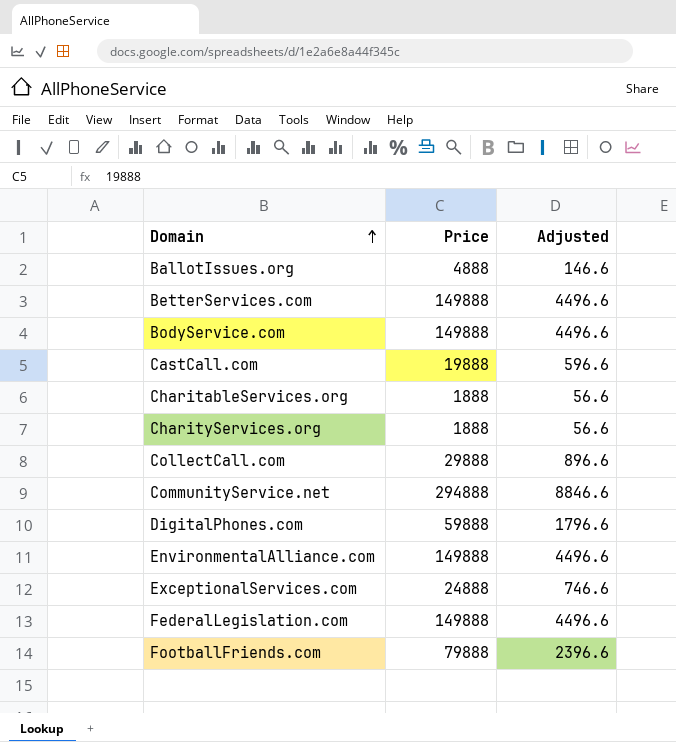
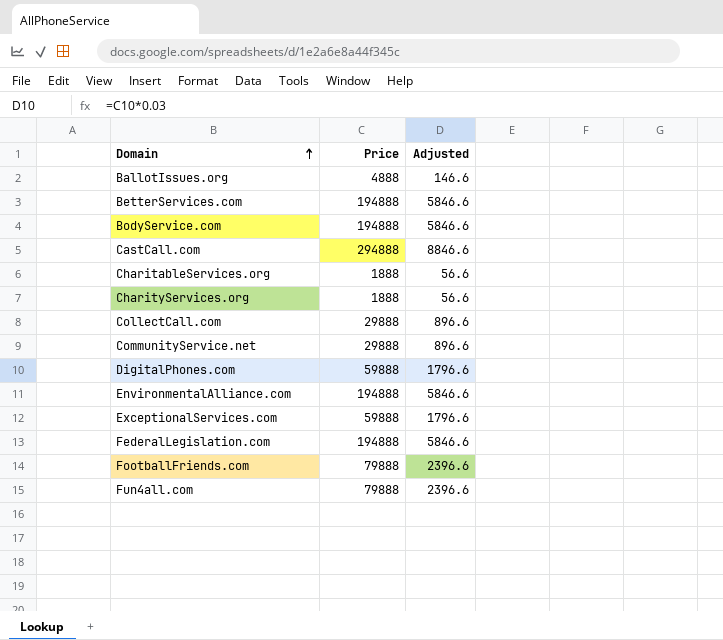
BetterServices.com | Price: 149888 -> 194888
BetterServices.com | Adjusted: 4496.6 -> 5846.6
BodyService.com | Price: 149888 -> 194888
BodyService.com | Adjusted: 4496.6 -> 5846.6
CastCall.com | Price: 19888 -> 294888
CastCall.com | Adjusted: 596.6 -> 8846.6
CommunityService.net | Price: 294888 -> 29888
CommunityService.net | Adjusted: 8846.6 -> 896.6
EnvironmentalAlliance.com | Price: 149888 -> 194888
EnvironmentalAlliance.com | Adjusted: 4496.6 -> 5846.6
ExceptionalServices.com | Price: 24888 -> 59888
ExceptionalServices.com | Adjusted: 746.6 -> 1796.6
FederalLegislation.com | Price: 149888 -> 194888
FederalLegislation.com | Adjusted: 4496.6 -> 5846.6
row Fun4all.com: none -> 79888 | 2396.6

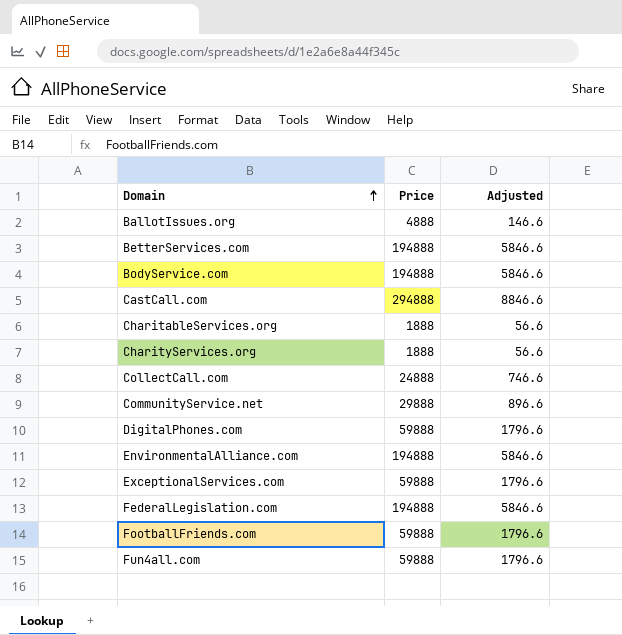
CollectCall.com | Price: 29888 -> 24888
CollectCall.com | Adjusted: 896.6 -> 746.6
FootballFriends.com | Price: 79888 -> 59888
FootballFriends.com | Adjusted: 2396.6 -> 1796.6
Fun4all.com | Price: 79888 -> 59888
Fun4all.com | Adjusted: 2396.6 -> 1796.6

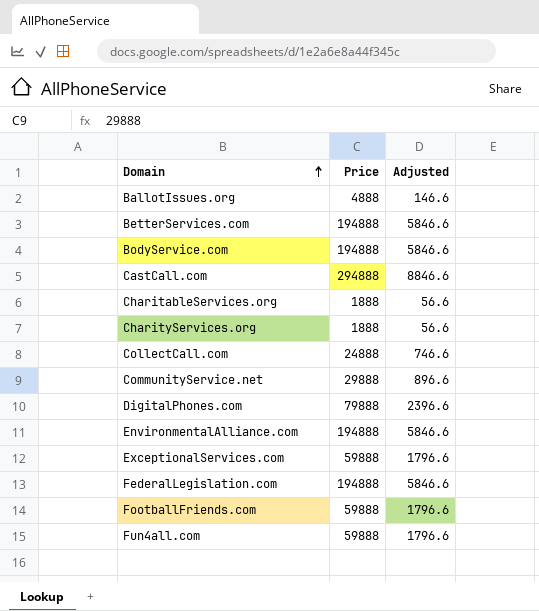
DigitalPhones.com | Price: 59888 -> 79888
DigitalPhones.com | Adjusted: 1796.6 -> 2396.6

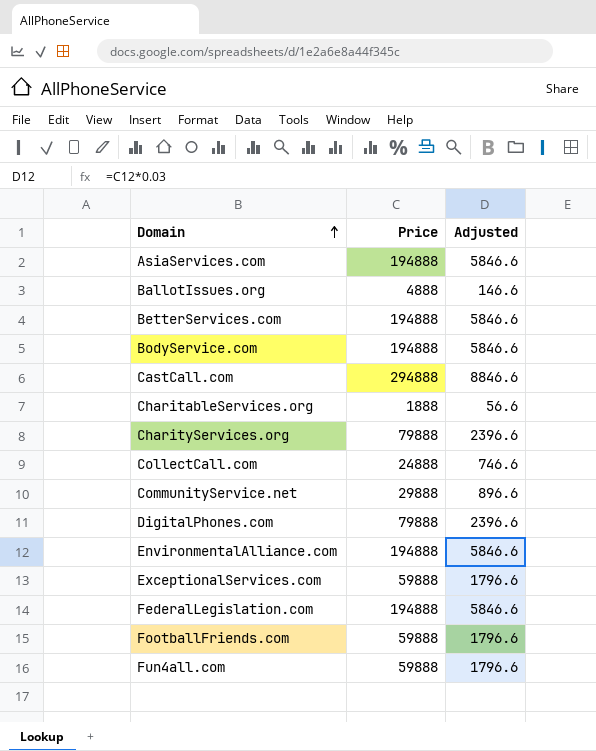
row AsiaServices.com: none -> 194888 | 5846.6
CharityServices.org | Price: 1888 -> 79888
CharityServices.org | Adjusted: 56.6 -> 2396.6

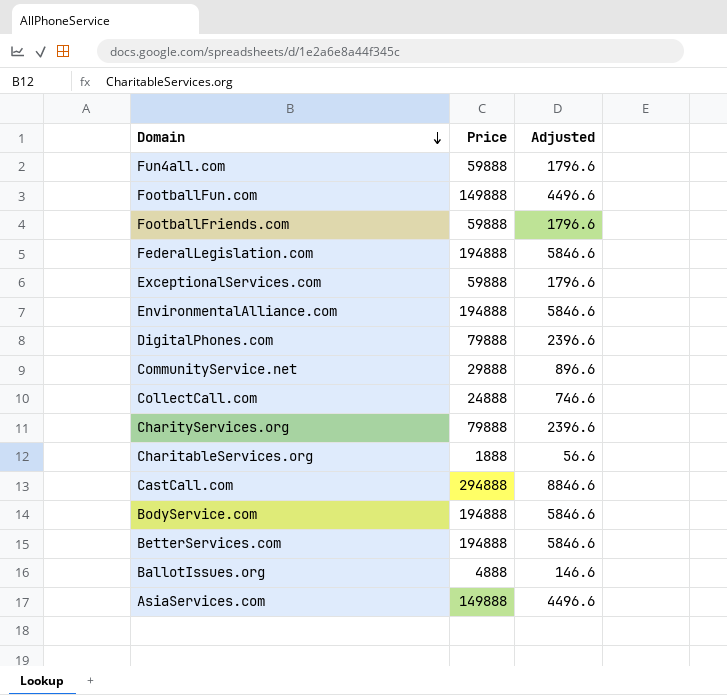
row order: Domain ascending -> Domain descending
row FootballFun.com: none -> 149888 | 4496.6
AsiaServices.com | Price: 194888 -> 149888
AsiaServices.com | Adjusted: 5846.6 -> 4496.6

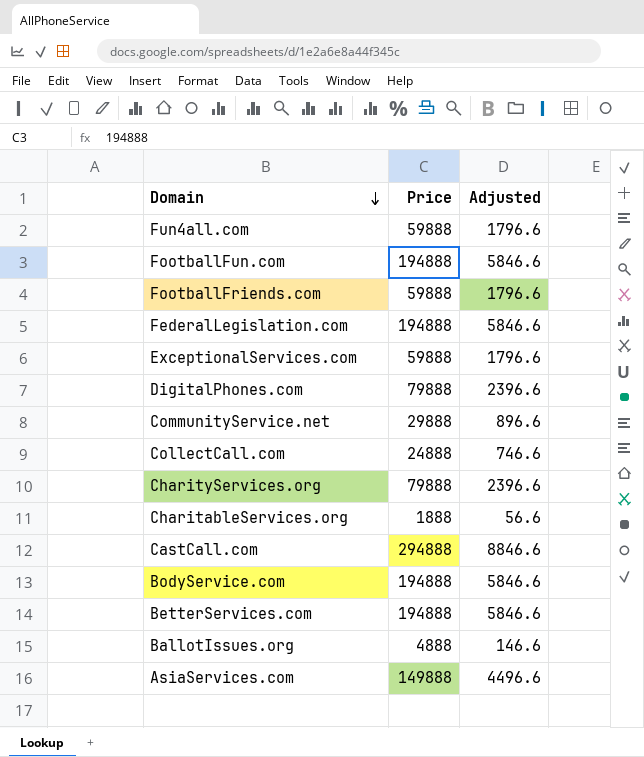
row EnvironmentalAlliance.com: 194888 | 5846.6 -> none
FootballFun.com | Price: 149888 -> 194888
FootballFun.com | Adjusted: 4496.6 -> 5846.6

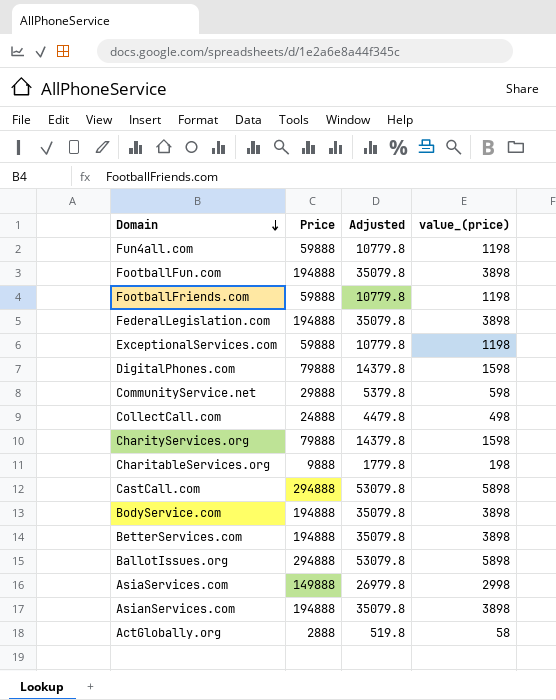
column Adjusted | formula: [Price] * 0.03 -> [Price] * 0.18
column value_(price) | formula: none -> [Price] * 0.02
CharitableServices.org | Price: 1888 -> 9888
BallotIssues.org | Price: 4888 -> 294888
row AsianServices.com: none -> 194888 | 35079.8 | 3898
row ActGlobally.org: none -> 2888 | 519.8 | 58

